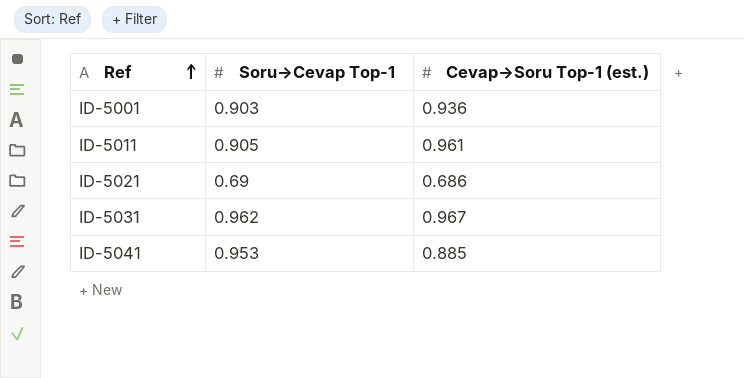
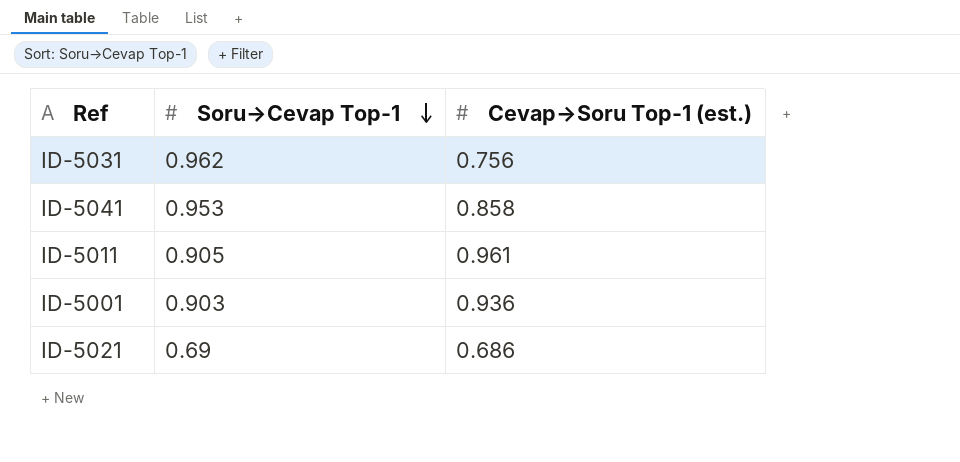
row order: Ref ascending -> Soru→Cevap Top-1 descending
ID-5031 | Cevap→Soru Top-1 (est.): 0.967 -> 0.756
ID-5041 | Cevap→Soru Top-1 (est.): 0.885 -> 0.858

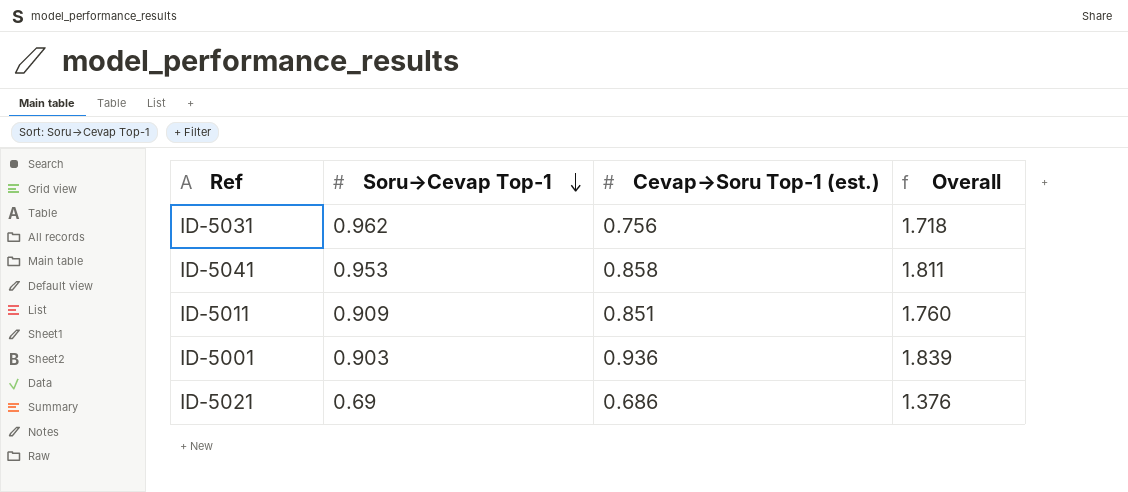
column Overall | formula: none -> [Soru→Cevap Top-1] + [Cevap→Soru Top-1 (est.)]
ID-5011 | Soru→Cevap Top-1: 0.905 -> 0.909
ID-5011 | Cevap→Soru Top-1 (est.): 0.961 -> 0.851

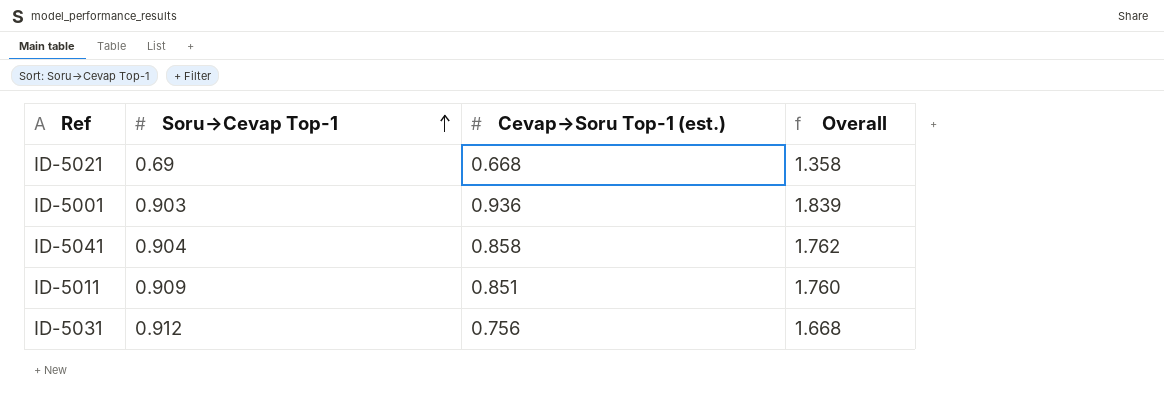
row order: Soru→Cevap Top-1 descending -> Soru→Cevap Top-1 ascending
ID-5021 | Cevap→Soru Top-1 (est.): 0.686 -> 0.668
ID-5021 | Overall: 1.376 -> 1.358
ID-5041 | Soru→Cevap Top-1: 0.953 -> 0.904
ID-5041 | Overall: 1.811 -> 1.762
ID-5031 | Soru→Cevap Top-1: 0.962 -> 0.912
ID-5031 | Overall: 1.718 -> 1.668

